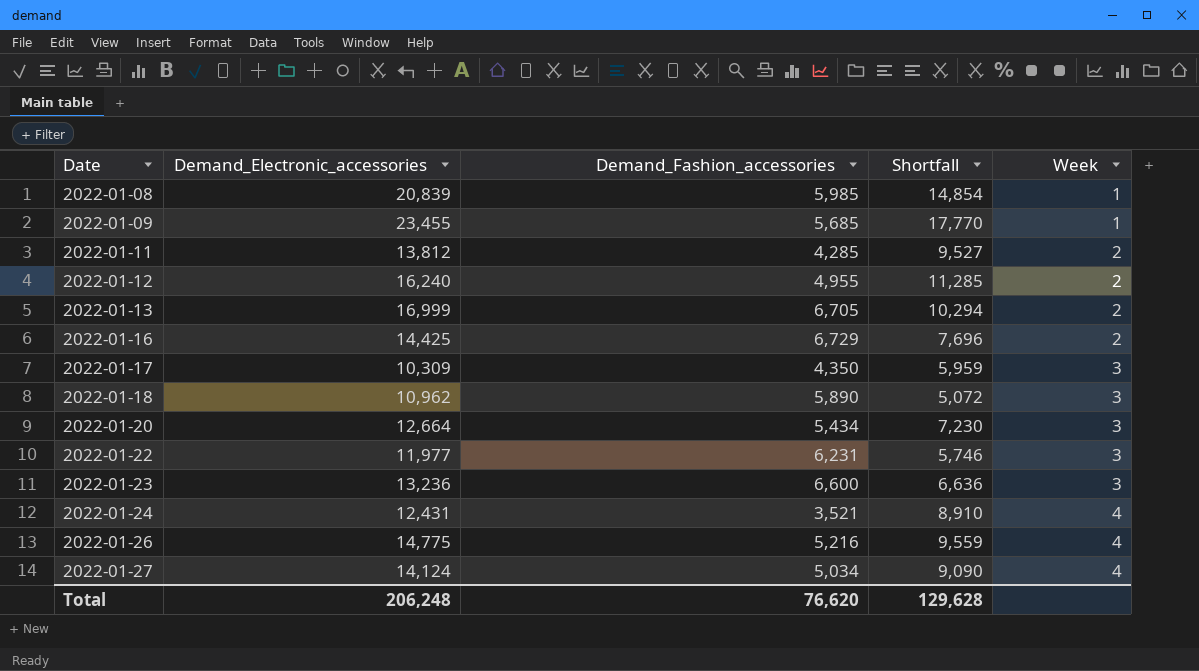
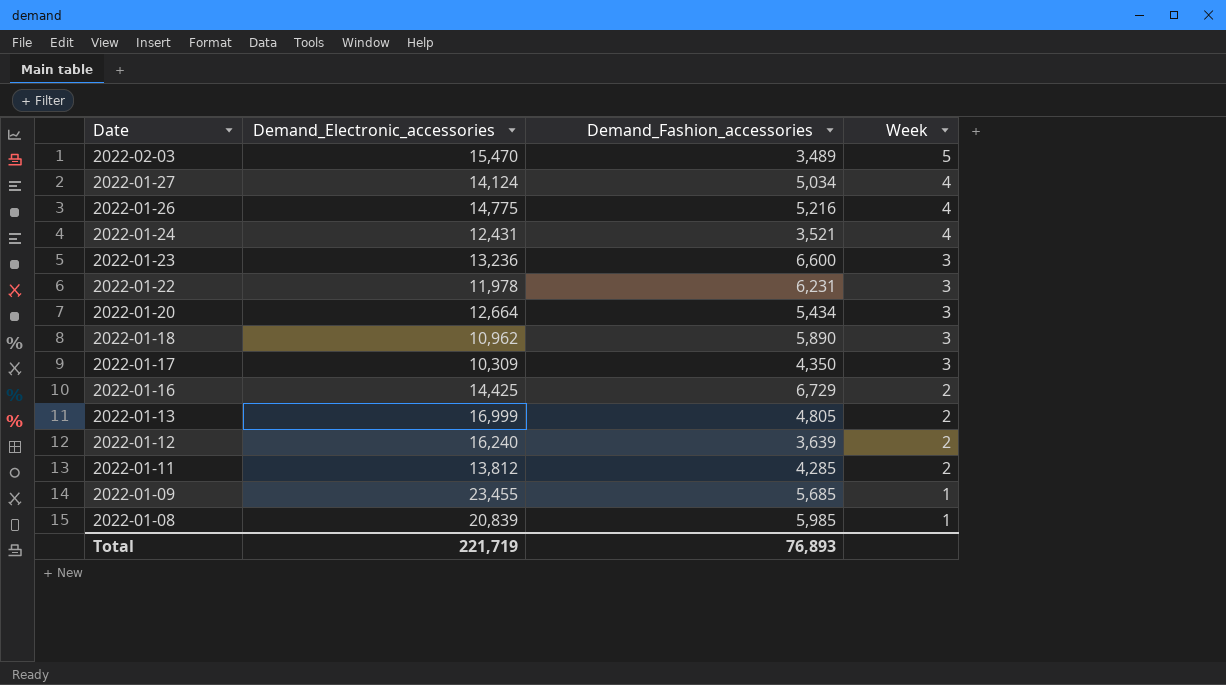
row order: Date ascending -> Date descending
column Shortfall | formula: [Demand_Electronic_accessories] - [Demand_Fashion_accessories] -> none
row 2022-02-03: none -> 15,470 | 3,489 | 5
2022-01-22 | Demand_Electronic_accessories: 11,977 -> 11,978
2022-01-13 | Demand_Fashion_accessories: 6,705 -> 4,805
2022-01-12 | Demand_Fashion_accessories: 4,955 -> 3,639
Total | Demand_Electronic_accessories: 206,248 -> 221,719
Total | Demand_Fashion_accessories: 76,620 -> 76,893

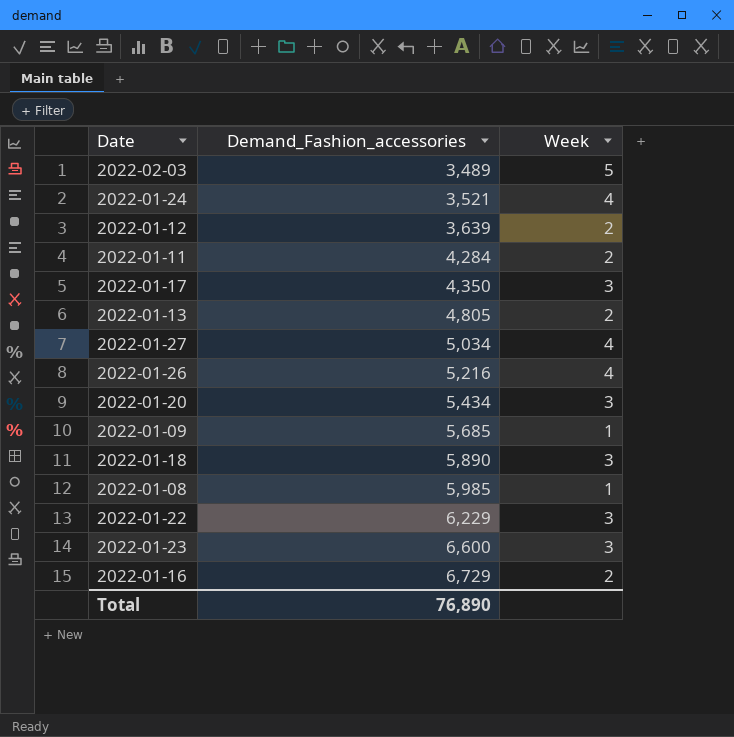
row order: Date descending -> Demand_Fashion_accessories ascending
column Demand_Electronic_accessories | position: 2 -> none
2022-01-11 | Demand_Fashion_accessories: 4,285 -> 4,284
2022-01-22 | Demand_Fashion_accessories: 6,231 -> 6,229
Total | Demand_Fashion_accessories: 76,893 -> 76,890

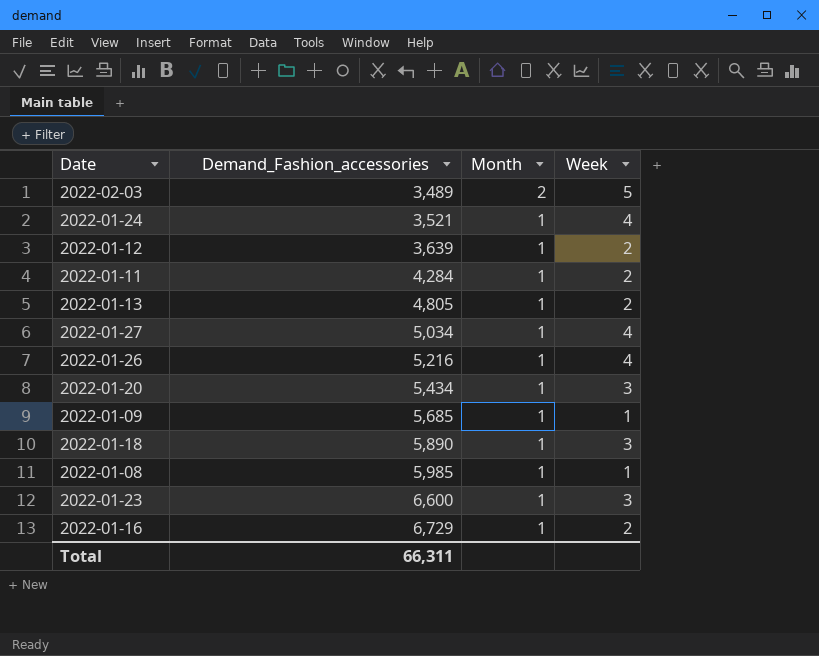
column Month | position: none -> 3
row 2022-01-17: 4,350 | 3 -> none
row 2022-01-22: 6,229 | 3 -> none
Total | Demand_Fashion_accessories: 76,890 -> 66,311

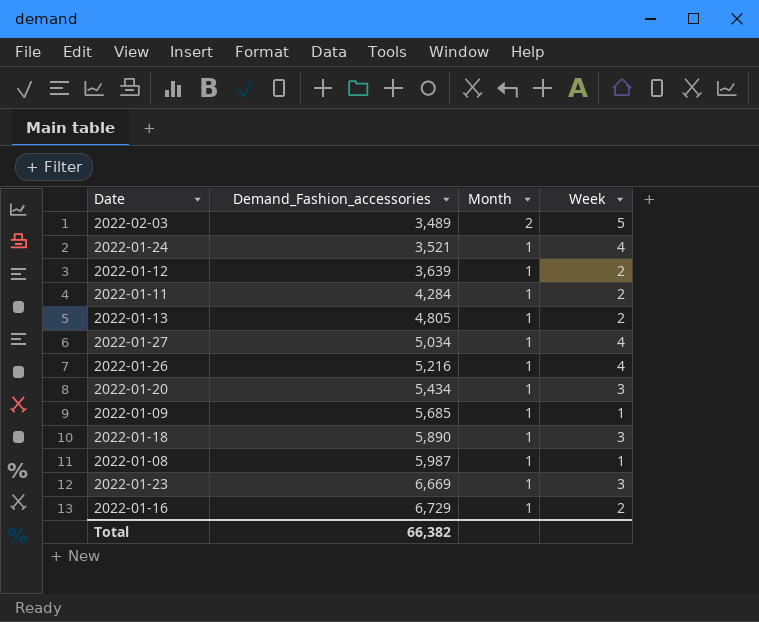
2022-01-08 | Demand_Fashion_accessories: 5,985 -> 5,987
2022-01-23 | Demand_Fashion_accessories: 6,600 -> 6,669
Total | Demand_Fashion_accessories: 66,311 -> 66,382

